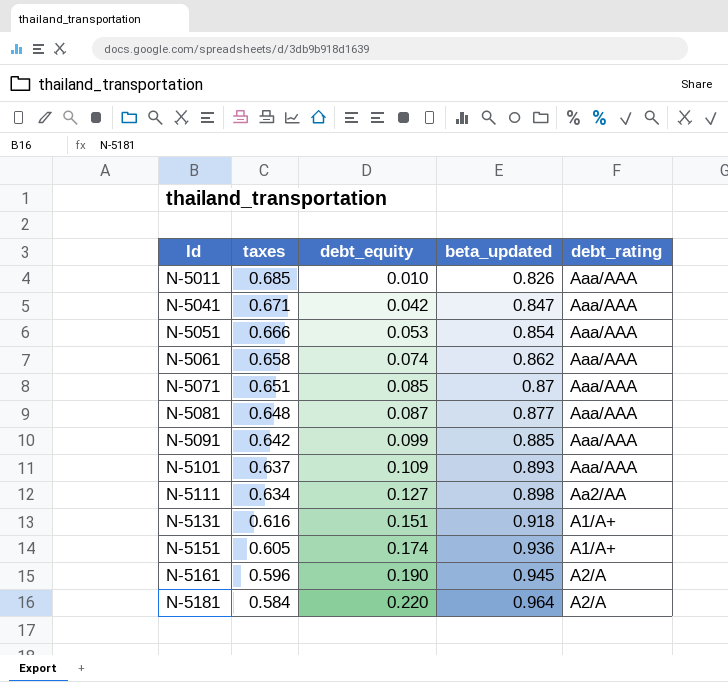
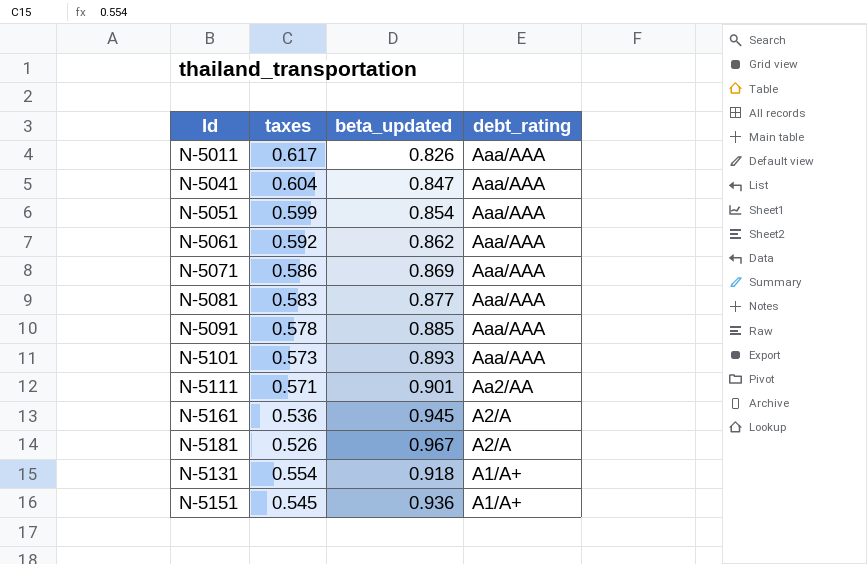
row order: Id ascending -> debt_rating descending
column debt_equity | position: 3 -> none
N-5011 | taxes: 0.685 -> 0.617
N-5041 | taxes: 0.671 -> 0.604
N-5051 | taxes: 0.666 -> 0.599
N-5061 | taxes: 0.658 -> 0.592
N-5071 | taxes: 0.651 -> 0.586
N-5071 | beta_updated: 0.87 -> 0.869
N-5081 | taxes: 0.648 -> 0.583
N-5091 | taxes: 0.642 -> 0.578
N-5101 | taxes: 0.637 -> 0.573
N-5111 | taxes: 0.634 -> 0.571
N-5111 | beta_updated: 0.898 -> 0.901
N-5161 | taxes: 0.596 -> 0.536
N-5181 | taxes: 0.584 -> 0.526
N-5181 | beta_updated: 0.964 -> 0.967
N-5131 | taxes: 0.616 -> 0.554
N-5151 | taxes: 0.605 -> 0.545

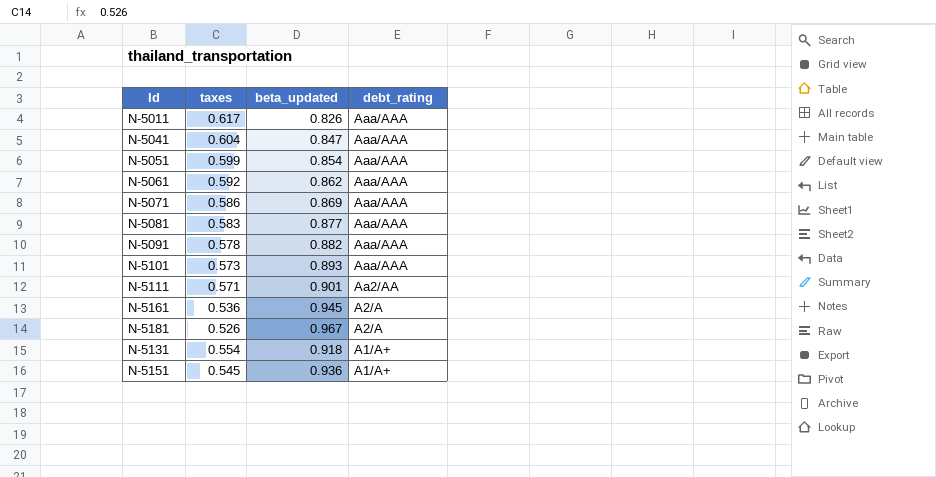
N-5091 | beta_updated: 0.885 -> 0.882

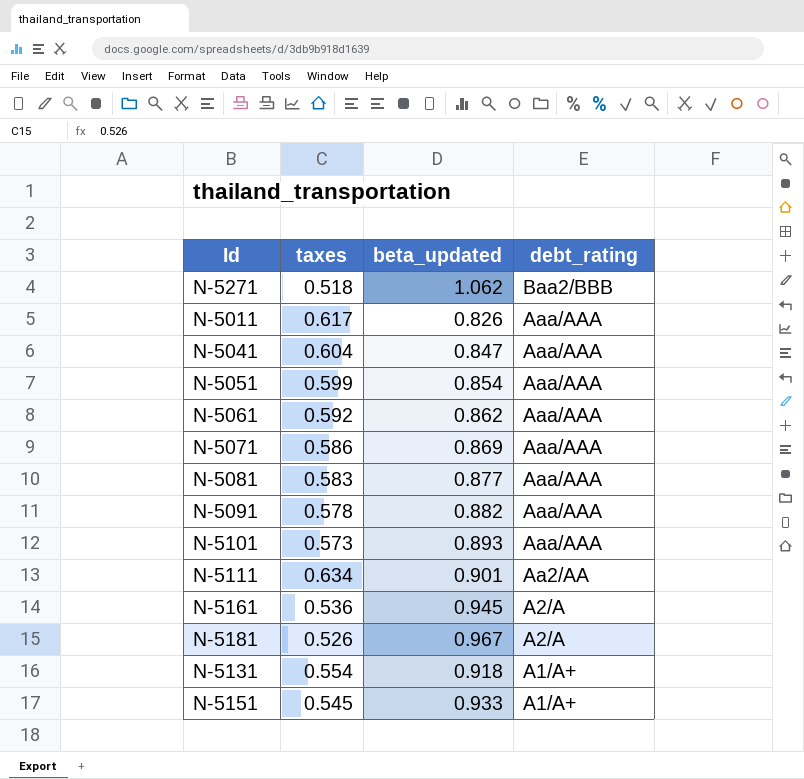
row N-5271: none -> 0.518 | 1.062 | Baa2/BBB
N-5111 | taxes: 0.571 -> 0.634
N-5151 | beta_updated: 0.936 -> 0.933

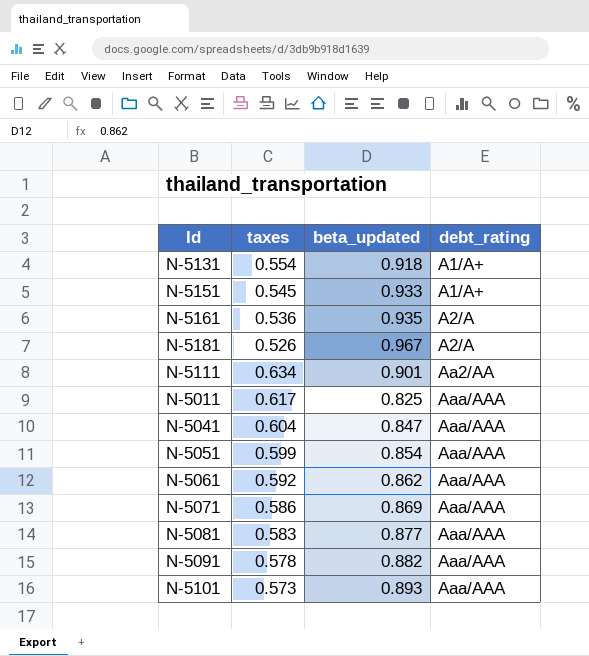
row order: debt_rating descending -> debt_rating ascending
row N-5271: 0.518 | 1.062 | Baa2/BBB -> none
N-5161 | beta_updated: 0.945 -> 0.935
N-5011 | beta_updated: 0.826 -> 0.825

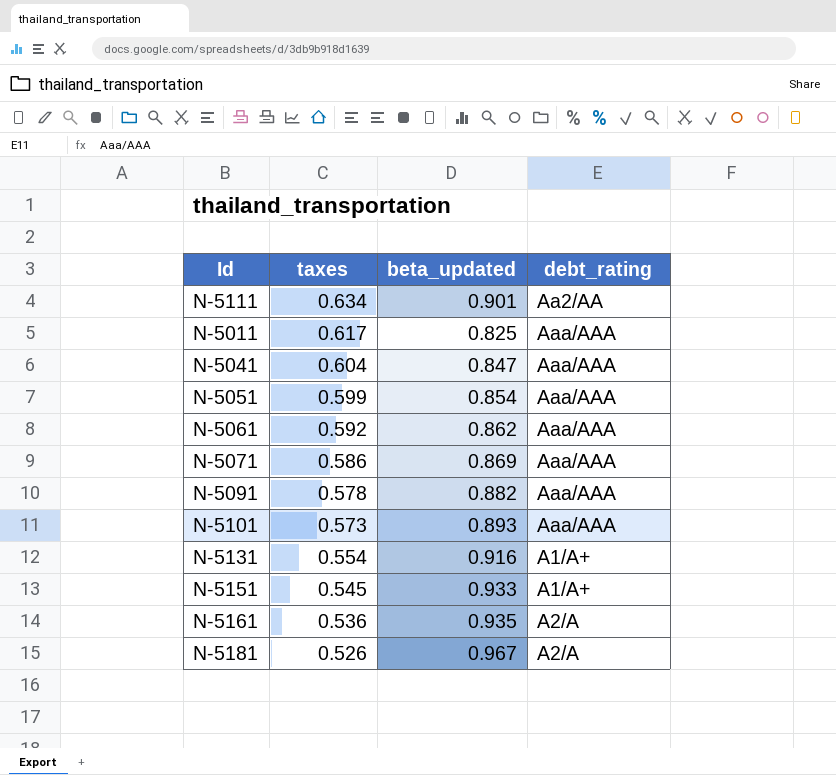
row order: debt_rating ascending -> taxes descending
row N-5081: 0.583 | 0.877 | Aaa/AAA -> none
N-5131 | beta_updated: 0.918 -> 0.916

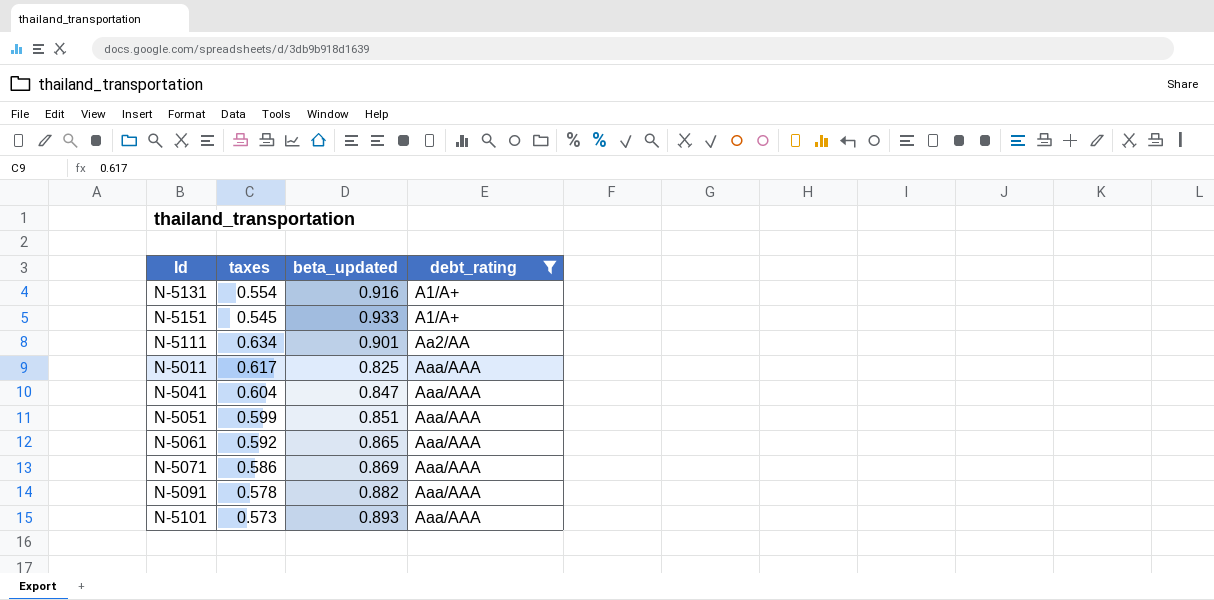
filter: none -> debt_rating != A2/A
row order: taxes descending -> debt_rating ascending
N-5051 | beta_updated: 0.854 -> 0.851
N-5061 | beta_updated: 0.862 -> 0.865

